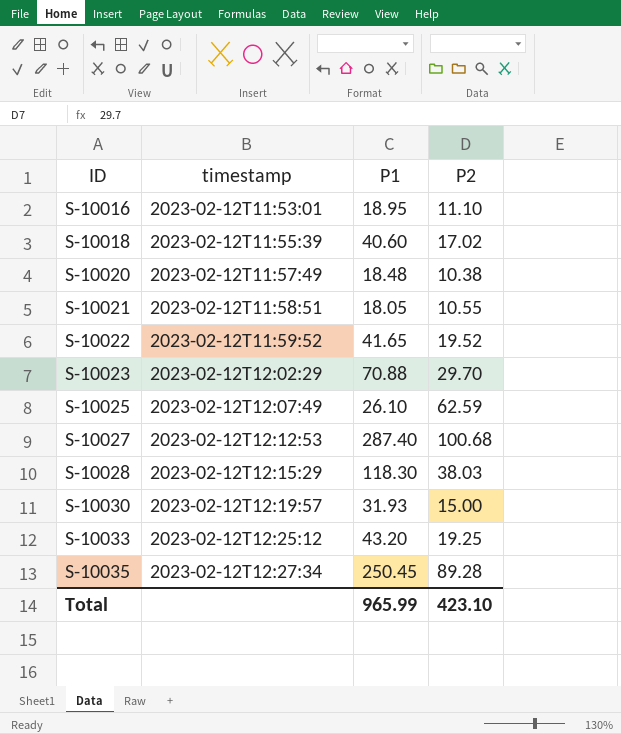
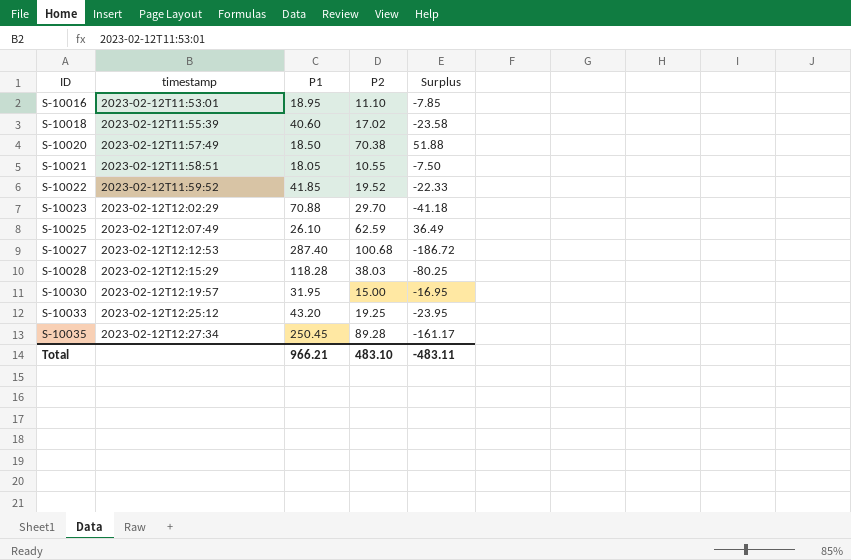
column Surplus | formula: none -> [P2] - [P1]
S-10020 | P1: 18.48 -> 18.50
S-10020 | P2: 10.38 -> 70.38
S-10022 | P1: 41.65 -> 41.85
S-10028 | P1: 118.30 -> 118.28
S-10030 | P1: 31.93 -> 31.95
Total | P1: 965.99 -> 966.21
Total | P2: 423.10 -> 483.10

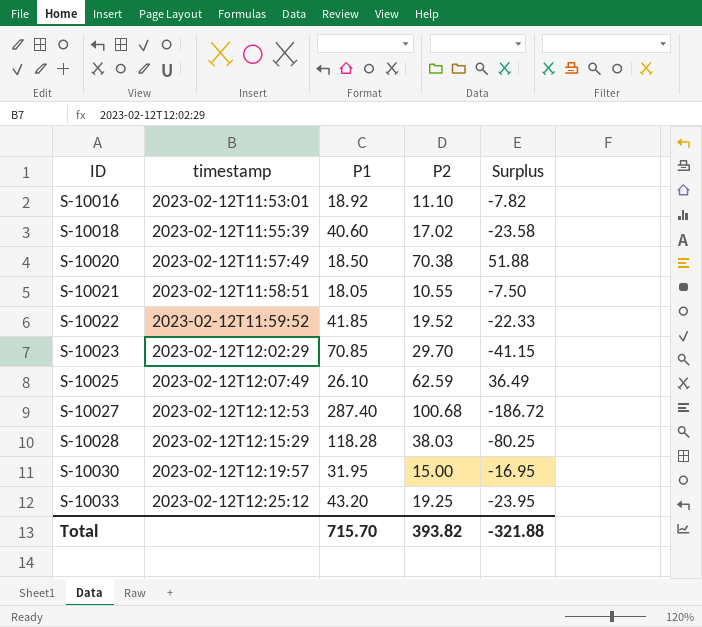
row S-10035: 2023-02-12T12:27:34 | 250.45 | 89.28 | -161.17 -> none
S-10016 | P1: 18.95 -> 18.92
S-10016 | Surplus: -7.85 -> -7.82
S-10023 | P1: 70.88 -> 70.85
S-10023 | Surplus: -41.18 -> -41.15
Total | P1: 966.21 -> 715.70
Total | P2: 483.10 -> 393.82
Total | Surplus: -483.11 -> -321.88

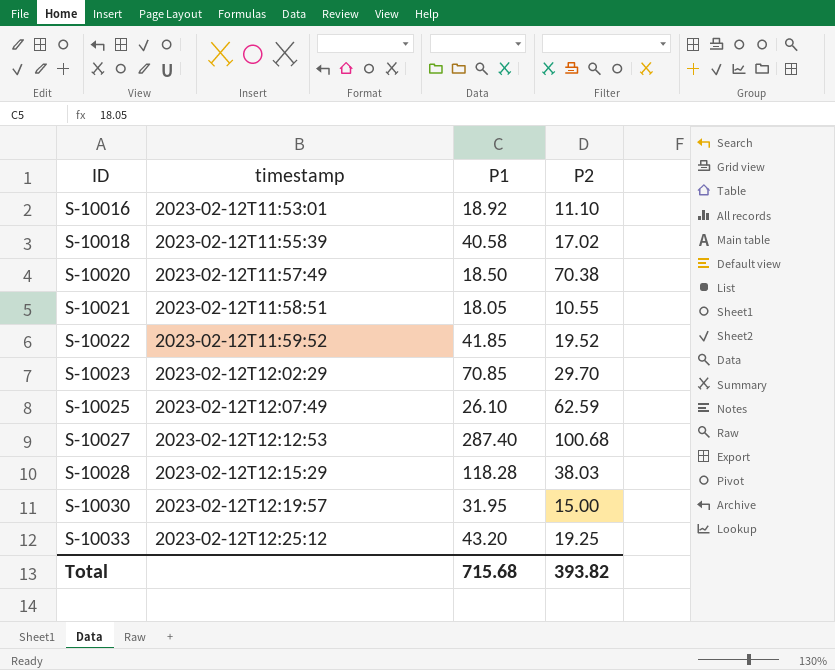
column Surplus | formula: [P2] - [P1] -> none
S-10018 | P1: 40.60 -> 40.58
Total | P1: 715.70 -> 715.68

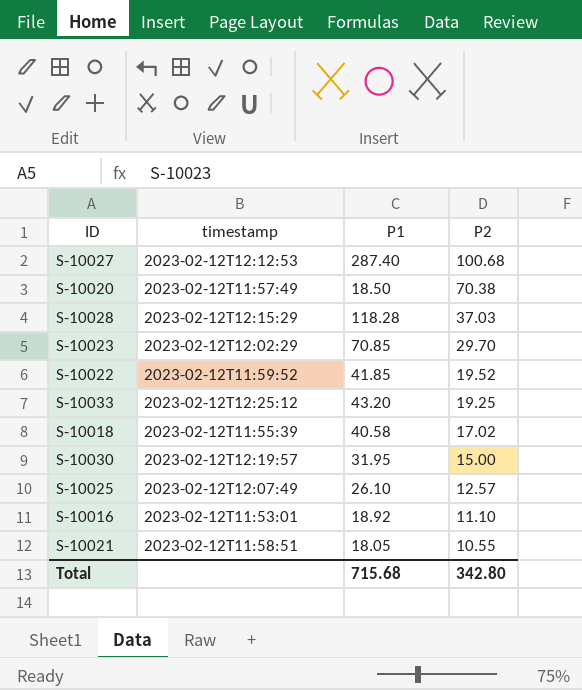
row order: ID ascending -> P2 descending
S-10028 | P2: 38.03 -> 37.03
S-10025 | P2: 62.59 -> 12.57
Total | P2: 393.82 -> 342.80

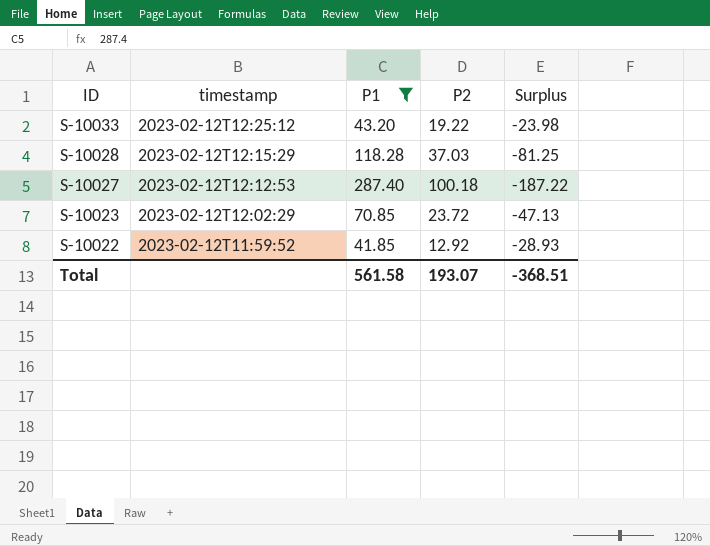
filter: none -> P1 >= 41.85
row order: P2 descending -> ID descending
column Surplus | formula: none -> [P2] - [P1]
S-10033 | P2: 19.25 -> 19.22
S-10027 | P2: 100.68 -> 100.18
S-10023 | P2: 29.70 -> 23.72
S-10022 | P2: 19.52 -> 12.92
Total | P1: 715.68 -> 561.58
Total | P2: 342.80 -> 193.07

